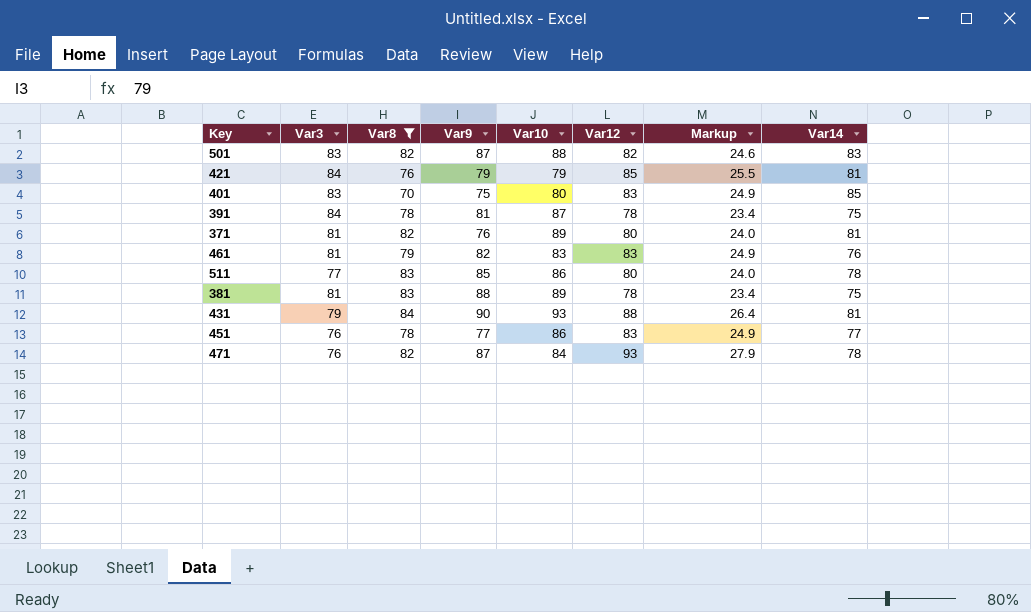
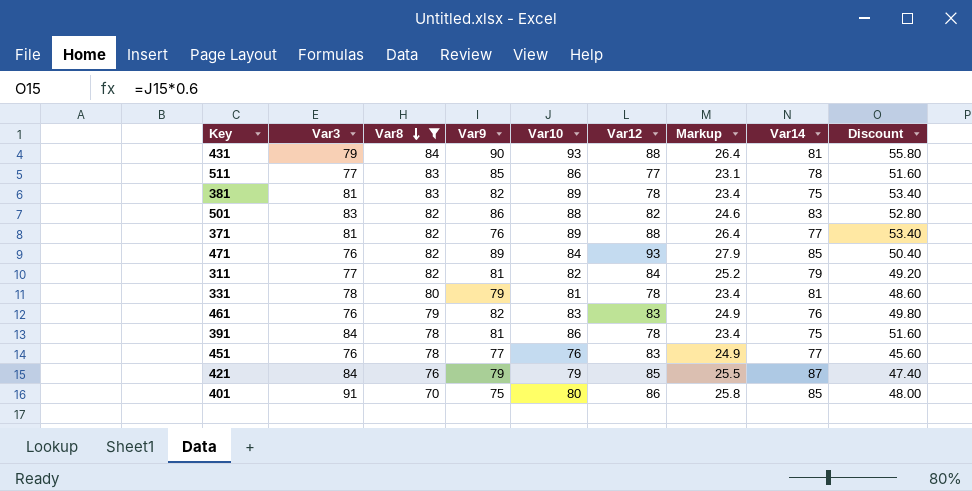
row order: none -> Var8 descending
column Discount | formula: none -> [Var10] * 0.6
511 | Var12: 80 -> 77
511 | Markup: 24.0 -> 23.1
381 | Var9: 88 -> 82
501 | Var9: 87 -> 86
371 | Var12: 80 -> 88
371 | Markup: 24.0 -> 26.4
371 | Var14: 81 -> 77
471 | Var9: 87 -> 89
471 | Var14: 78 -> 85
row 311: none -> 77 | 82 | 81 | 82 | 84 | 25.2 | 79 | 49.20
row 331: none -> 78 | 80 | 79 | 81 | 78 | 23.4 | 81 | 48.60
461 | Var3: 81 -> 76
391 | Var10: 87 -> 86
451 | Var10: 86 -> 76
421 | Var14: 81 -> 87
401 | Var3: 83 -> 91
401 | Var12: 83 -> 86
401 | Markup: 24.9 -> 25.8

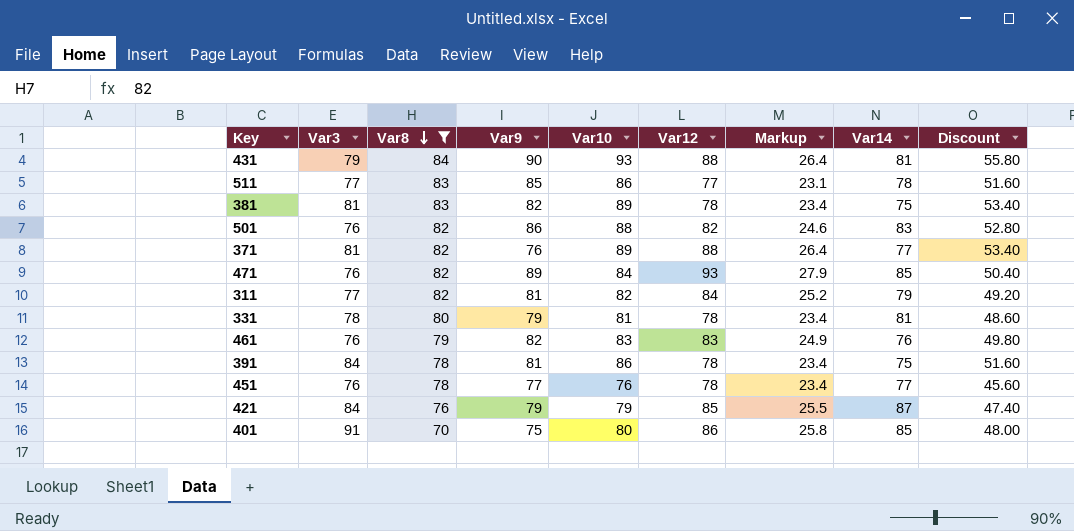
501 | Var3: 83 -> 76
451 | Var12: 83 -> 78
451 | Markup: 24.9 -> 23.4

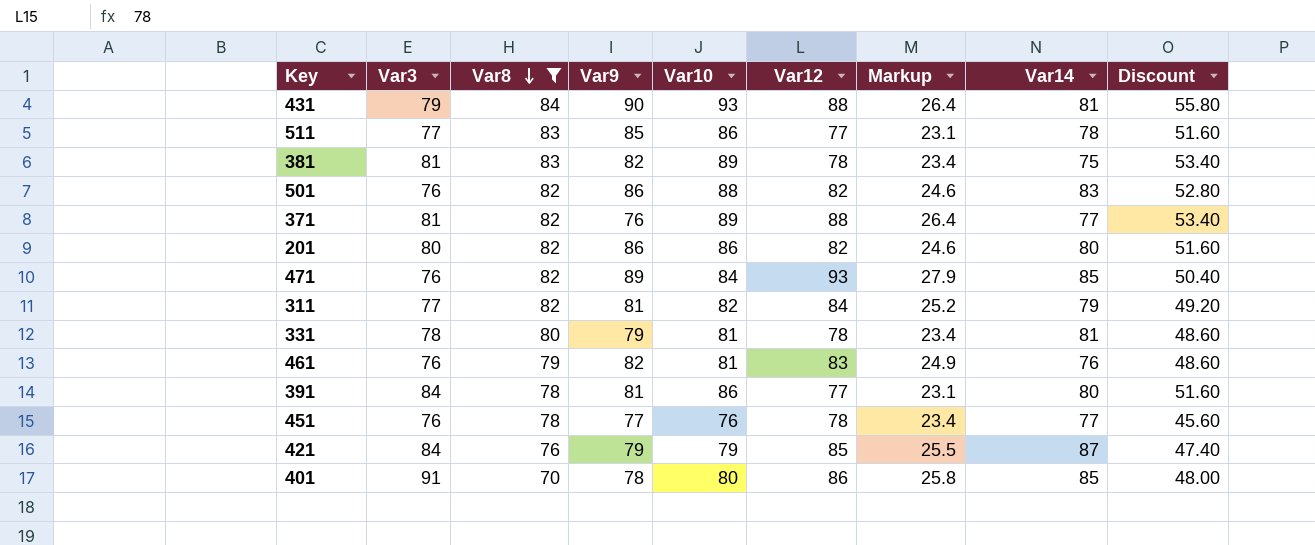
row 201: none -> 80 | 82 | 86 | 86 | 82 | 24.6 | 80 | 51.60
461 | Var10: 83 -> 81
461 | Discount: 49.80 -> 48.60
391 | Var12: 78 -> 77
391 | Markup: 23.4 -> 23.1
391 | Var14: 75 -> 80
401 | Var9: 75 -> 78

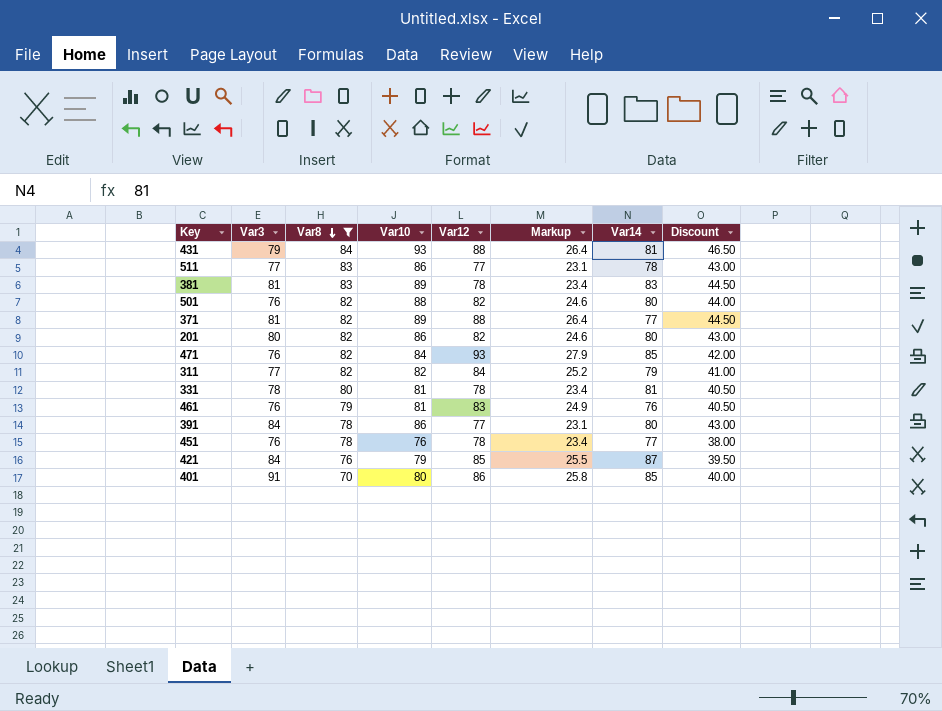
column Var9 | position: 4 -> none
column Discount | formula: [Var10] * 0.6 -> [Var10] * 0.5
381 | Var14: 75 -> 83
501 | Var14: 83 -> 80

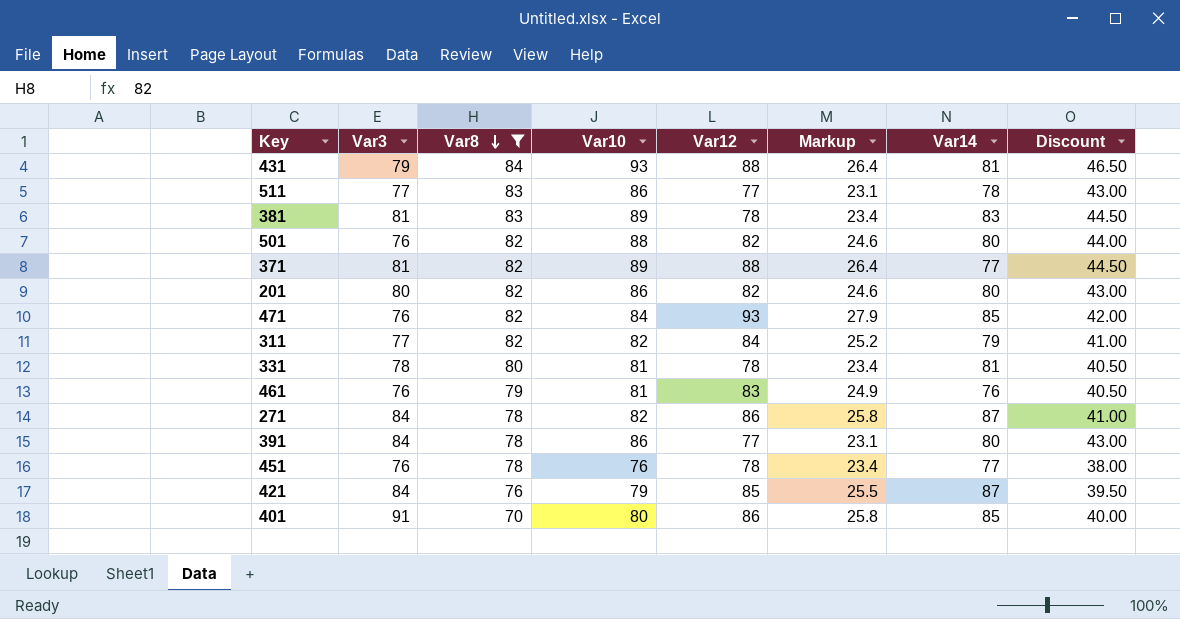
row 271: none -> 84 | 78 | 82 | 86 | 25.8 | 87 | 41.00

